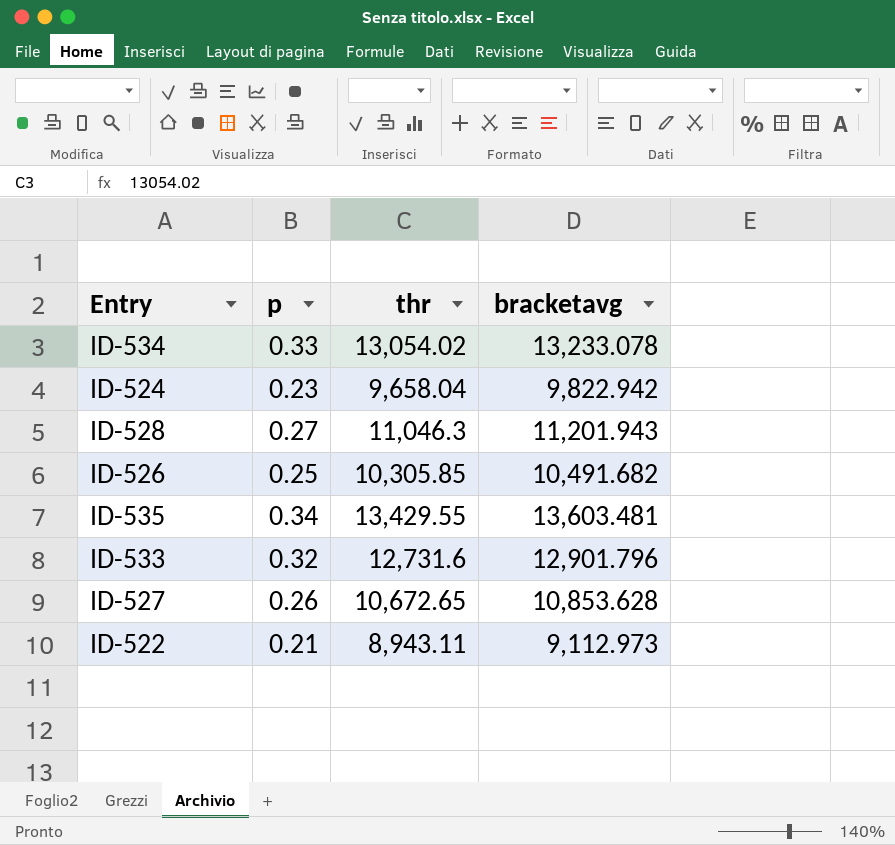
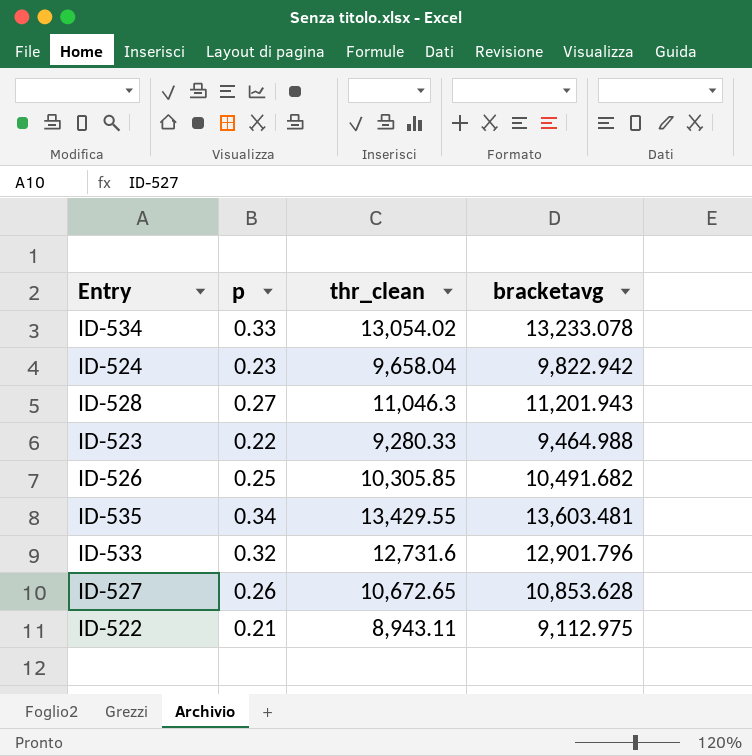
column name: thr -> thr_clean
row ID-523: none -> 0.22 | 9,280.33 | 9,464.988
ID-522 | bracketavg: 9,112.973 -> 9,112.975

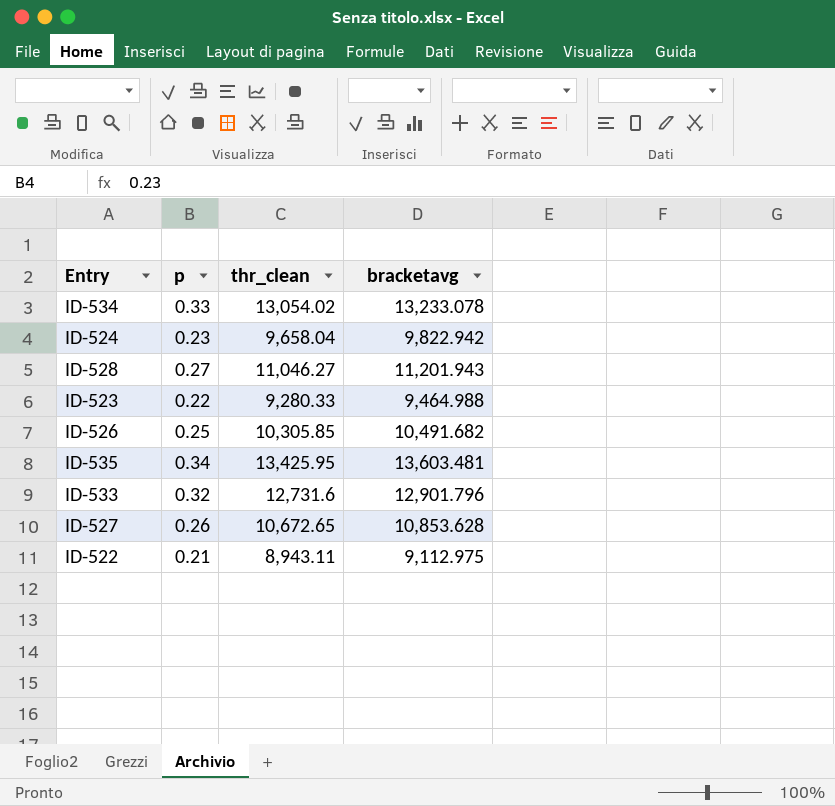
ID-528 | thr_clean: 11,046.3 -> 11,046.27
ID-535 | thr_clean: 13,429.55 -> 13,425.95

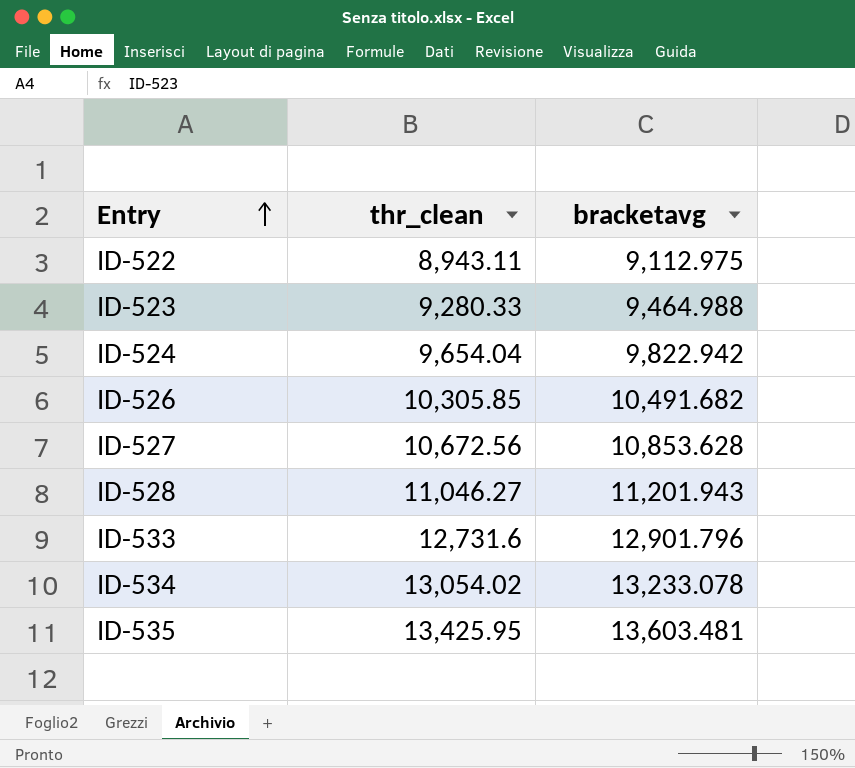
row order: none -> Entry ascending
column p | position: 2 -> none
ID-524 | thr_clean: 9,658.04 -> 9,654.04
ID-527 | thr_clean: 10,672.65 -> 10,672.56

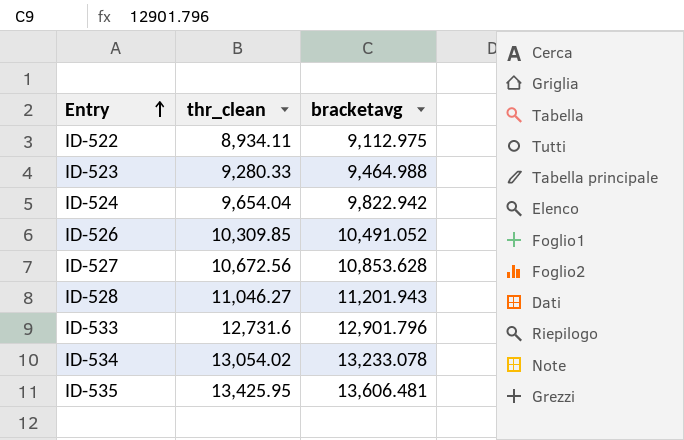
ID-522 | thr_clean: 8,943.11 -> 8,934.11
ID-526 | thr_clean: 10,305.85 -> 10,309.85
ID-526 | bracketavg: 10,491.682 -> 10,491.052
ID-535 | bracketavg: 13,603.481 -> 13,606.481

